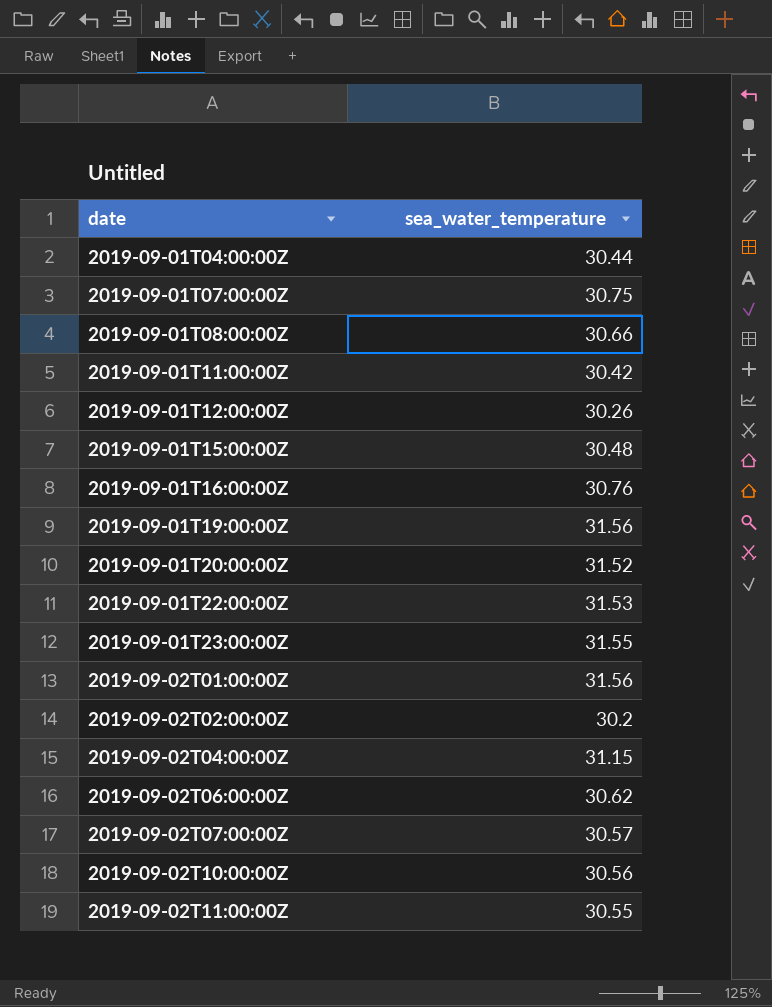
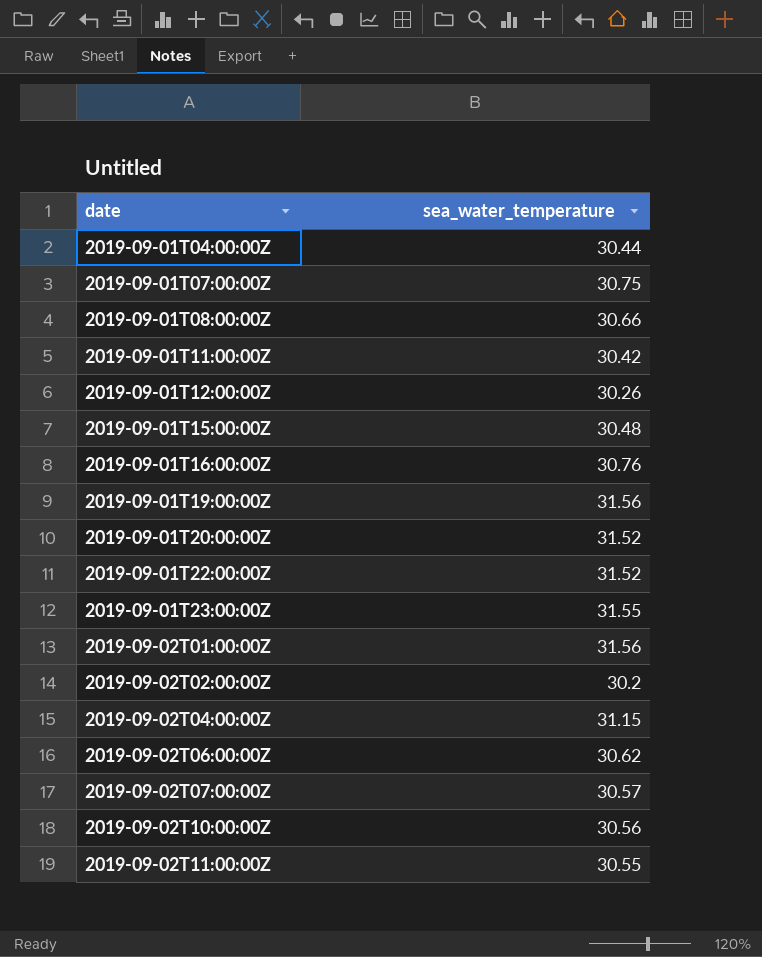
2019-09-01T22:00:00Z | sea_water_temperature: 31.53 -> 31.52

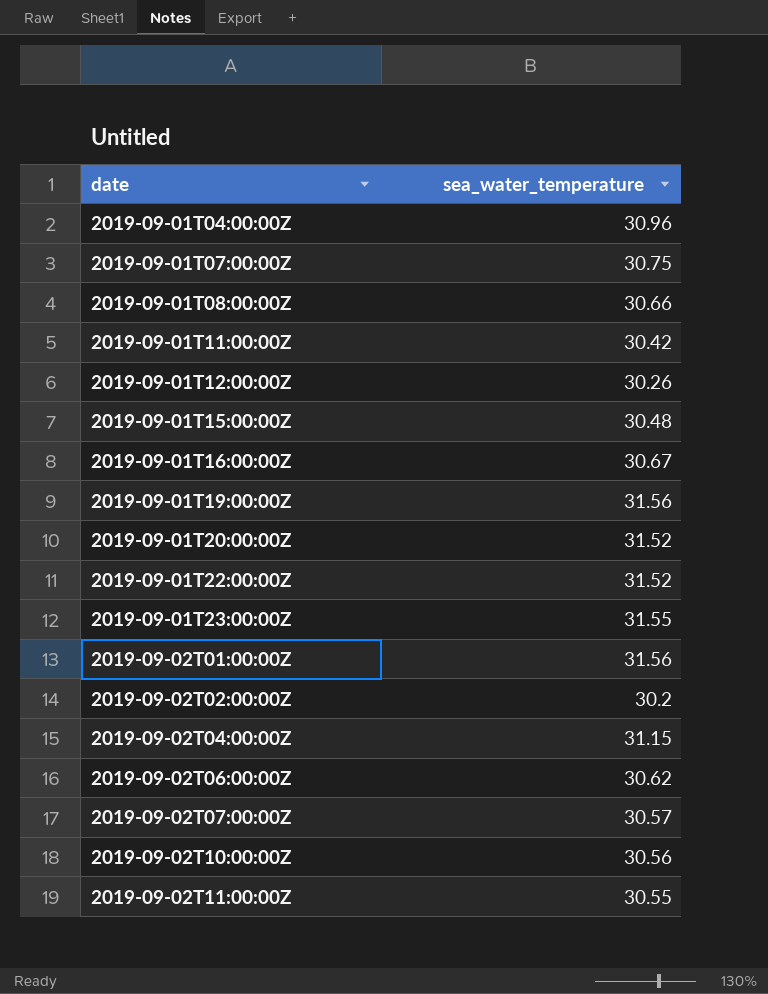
2019-09-01T04:00:00Z | sea_water_temperature: 30.44 -> 30.96
2019-09-01T16:00:00Z | sea_water_temperature: 30.76 -> 30.67

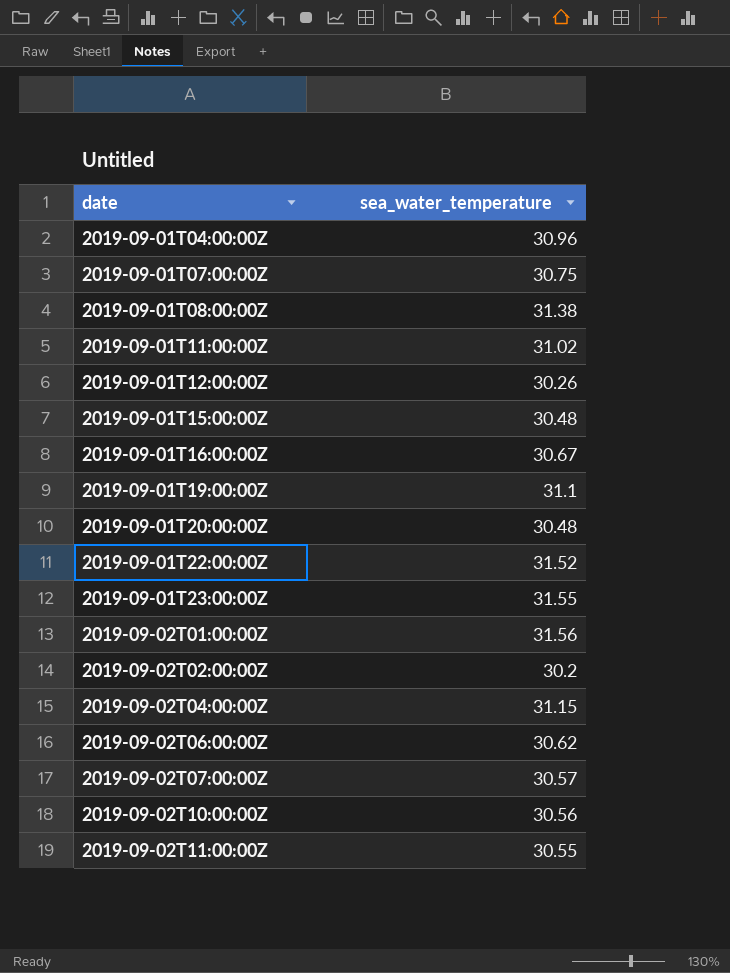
2019-09-01T08:00:00Z | sea_water_temperature: 30.66 -> 31.38
2019-09-01T11:00:00Z | sea_water_temperature: 30.42 -> 31.02
2019-09-01T19:00:00Z | sea_water_temperature: 31.56 -> 31.1
2019-09-01T20:00:00Z | sea_water_temperature: 31.52 -> 30.48

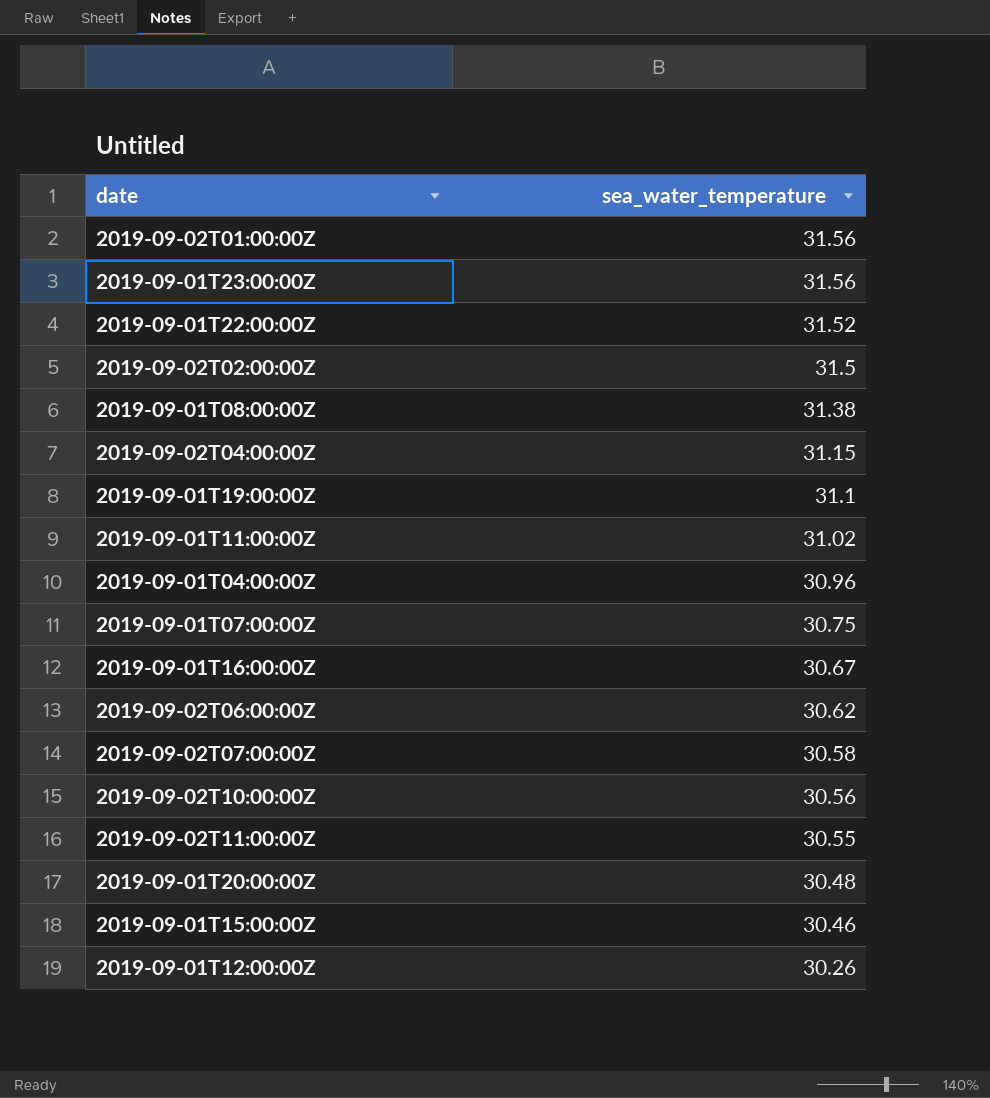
row order: date ascending -> sea_water_temperature descending
2019-09-01T23:00:00Z | sea_water_temperature: 31.55 -> 31.56
2019-09-02T02:00:00Z | sea_water_temperature: 30.2 -> 31.5
2019-09-02T07:00:00Z | sea_water_temperature: 30.57 -> 30.58
2019-09-01T15:00:00Z | sea_water_temperature: 30.48 -> 30.46

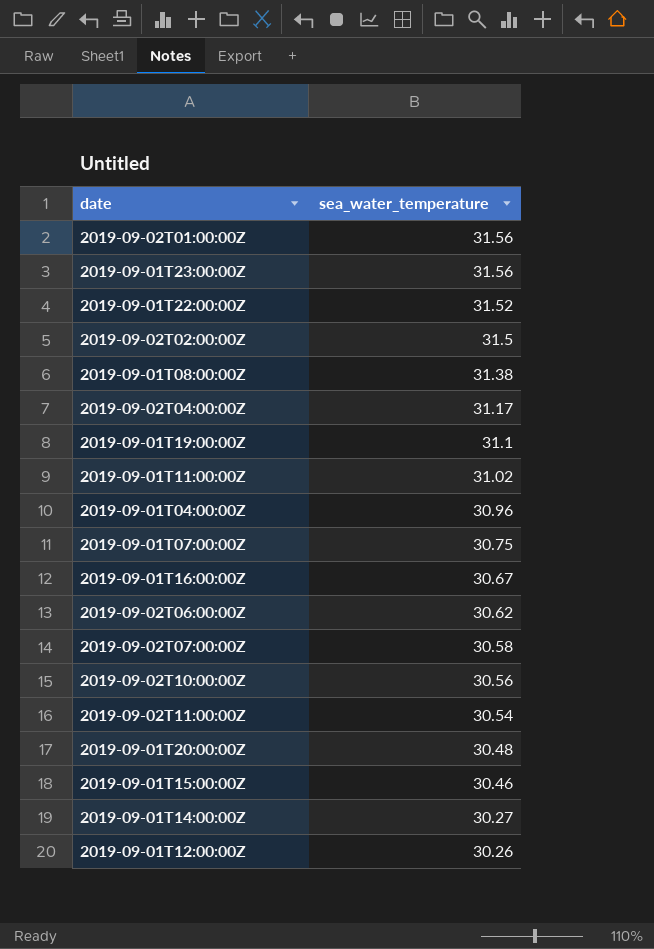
2019-09-02T04:00:00Z | sea_water_temperature: 31.15 -> 31.17
2019-09-02T11:00:00Z | sea_water_temperature: 30.55 -> 30.54
row 2019-09-01T14:00:00Z: none -> 30.27

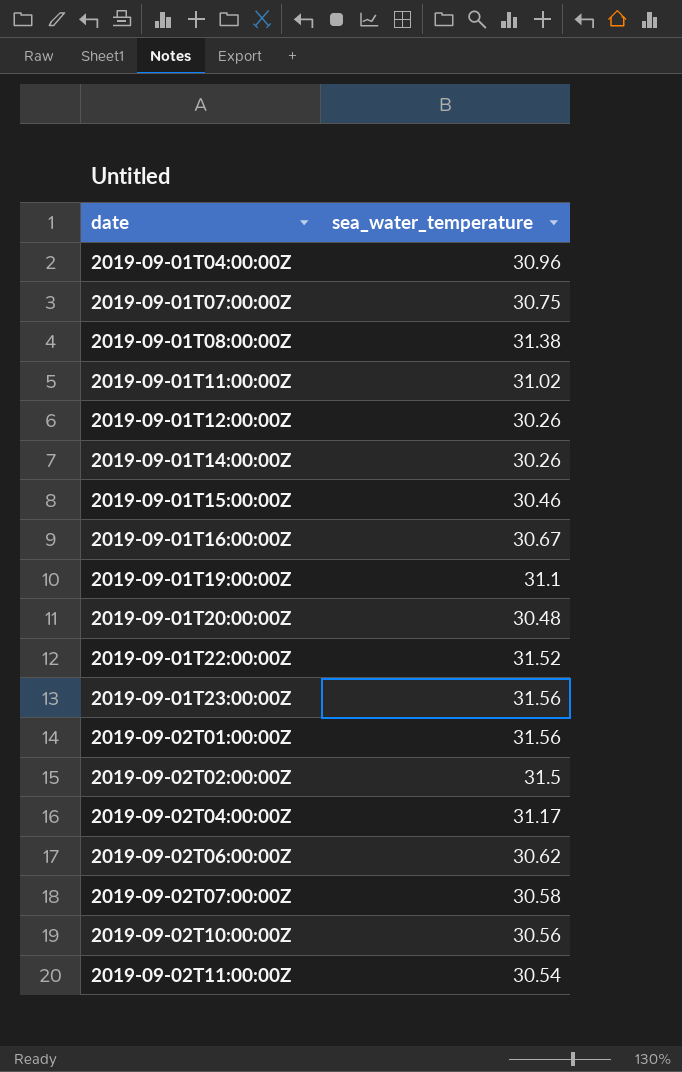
row order: sea_water_temperature descending -> date ascending
2019-09-01T14:00:00Z | sea_water_temperature: 30.27 -> 30.26

